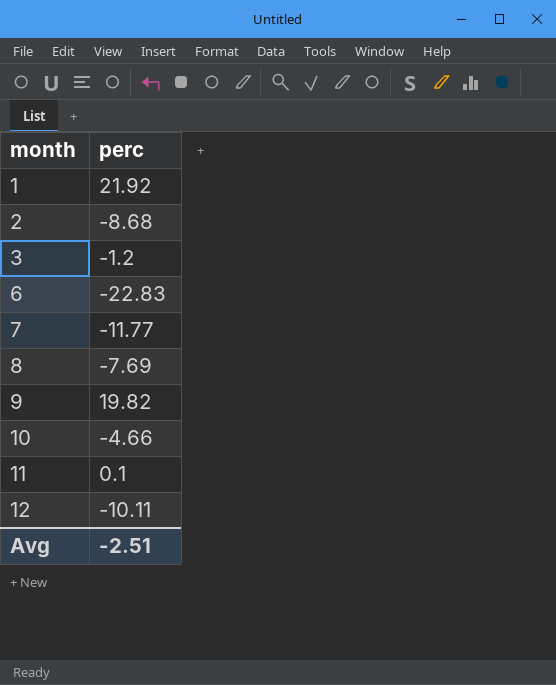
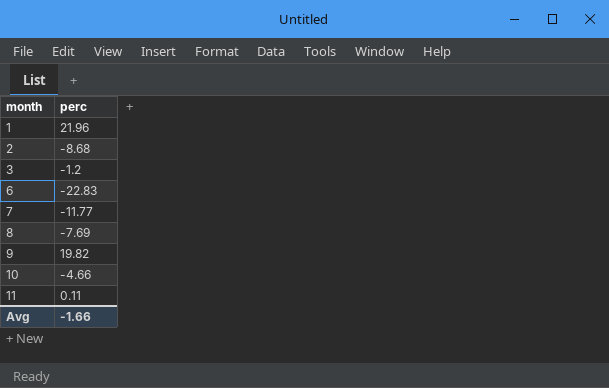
row 12: -10.11 -> none
1 | perc: 21.92 -> 21.96
11 | perc: 0.1 -> 0.11
Avg | perc: -2.51 -> -1.66

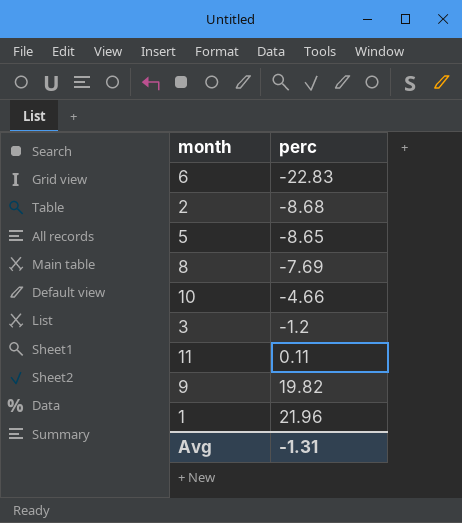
row order: month ascending -> perc ascending
row 7: -11.77 -> none
row 5: none -> -8.65
Avg | perc: -1.66 -> -1.31

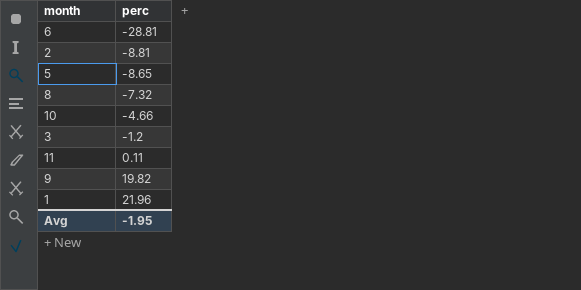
6 | perc: -22.83 -> -28.81
2 | perc: -8.68 -> -8.81
8 | perc: -7.69 -> -7.32
Avg | perc: -1.31 -> -1.95

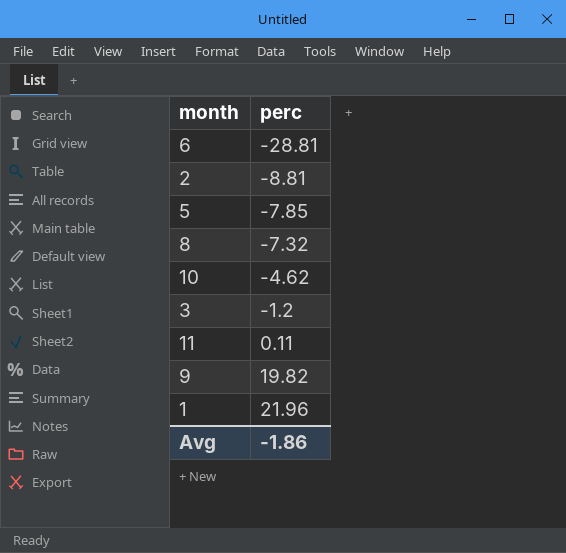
5 | perc: -8.65 -> -7.85
10 | perc: -4.66 -> -4.62
Avg | perc: -1.95 -> -1.86

